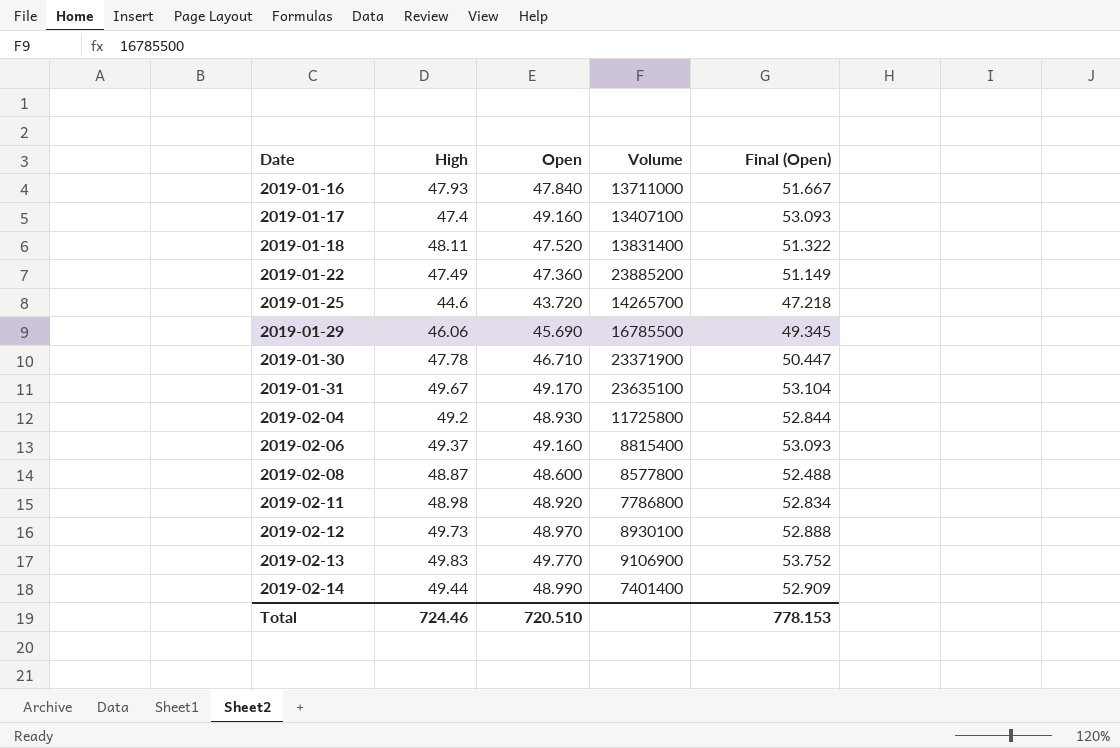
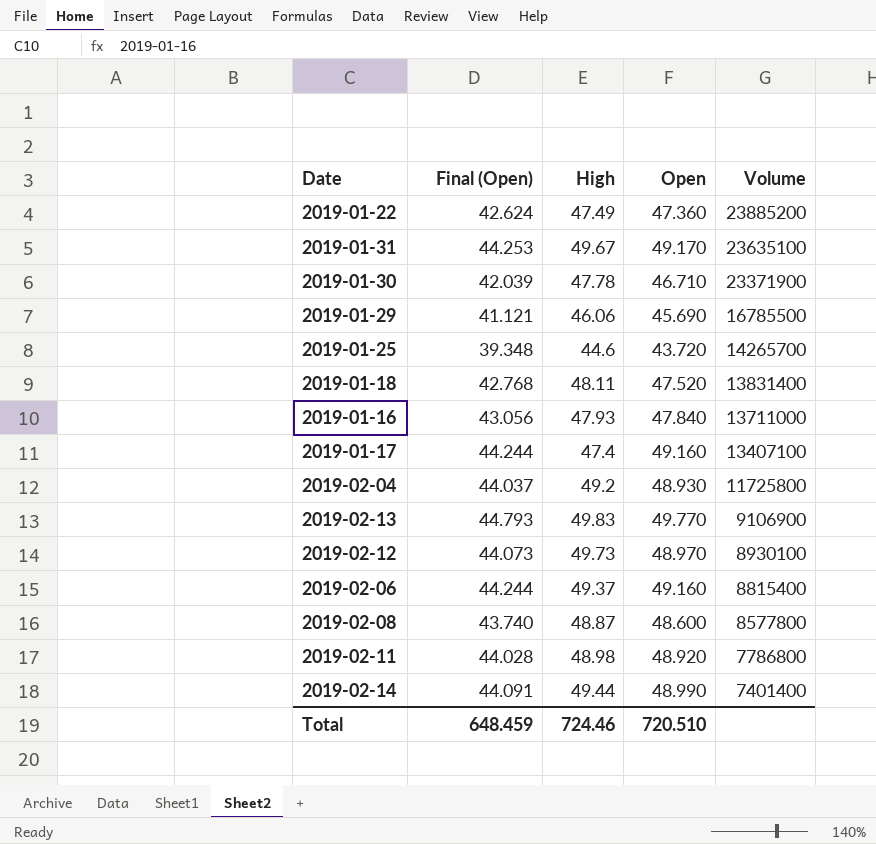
row order: Date ascending -> Volume descending
column Final (Open) | formula: [Open] * 1.08 -> [Open] * 0.9
column Final (Open) | position: 5 -> 2
Total | Final (Open): 778.153 -> 648.459

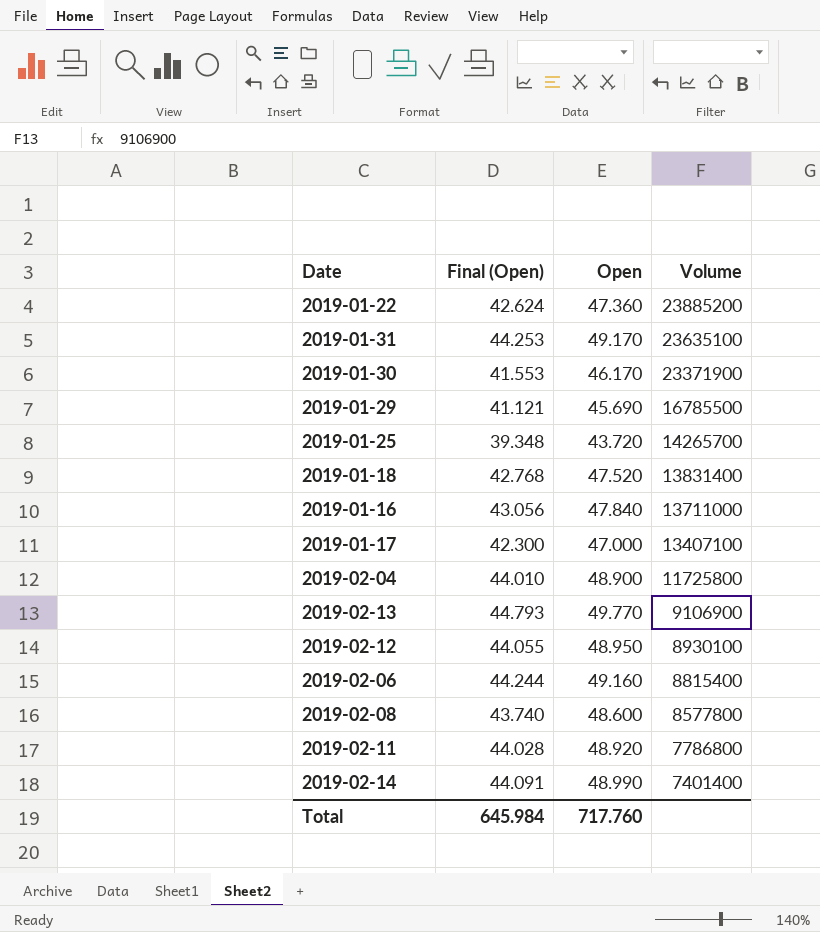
column High | position: 3 -> none
2019-01-30 | Final (Open): 42.039 -> 41.553
2019-01-30 | Open: 46.710 -> 46.170
2019-01-17 | Final (Open): 44.244 -> 42.300
2019-01-17 | Open: 49.160 -> 47.000
2019-02-04 | Final (Open): 44.037 -> 44.010
2019-02-04 | Open: 48.930 -> 48.900
2019-02-12 | Final (Open): 44.073 -> 44.055
2019-02-12 | Open: 48.970 -> 48.950
Total | Final (Open): 648.459 -> 645.984
Total | Open: 720.510 -> 717.760

